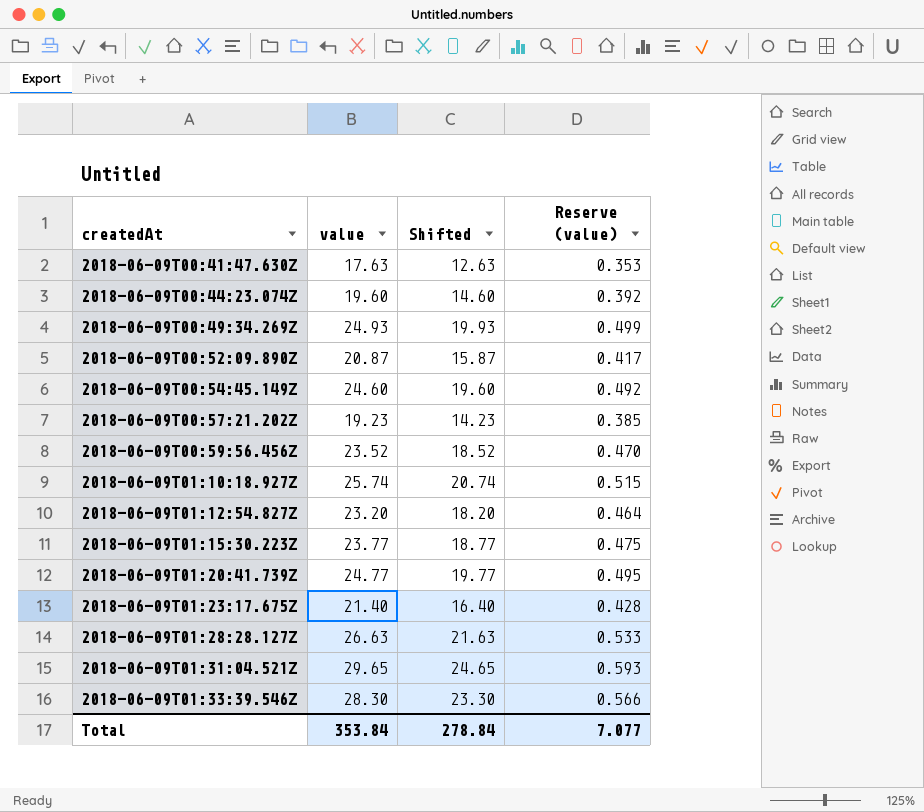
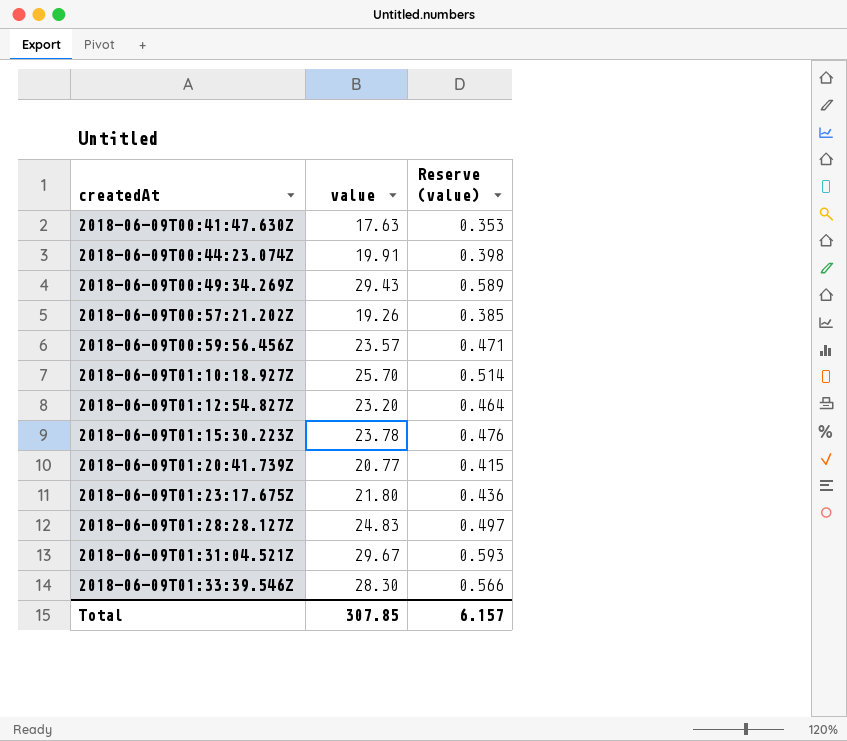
column Shifted | formula: [value] - 5 -> none
row 2018-06-09T00:52:09.890Z: 20.87 | 15.87 | 0.417 -> none
row 2018-06-09T00:54:45.149Z: 24.60 | 19.60 | 0.492 -> none
2018-06-09T00:44:23.074Z | value: 19.60 -> 19.91
2018-06-09T00:44:23.074Z | Reserve (value): 0.392 -> 0.398
2018-06-09T00:49:34.269Z | value: 24.93 -> 29.43
2018-06-09T00:49:34.269Z | Reserve (value): 0.499 -> 0.589
2018-06-09T00:57:21.202Z | value: 19.23 -> 19.26
2018-06-09T00:59:56.456Z | value: 23.52 -> 23.57
2018-06-09T00:59:56.456Z | Reserve (value): 0.470 -> 0.471
2018-06-09T01:10:18.927Z | value: 25.74 -> 25.70
2018-06-09T01:10:18.927Z | Reserve (value): 0.515 -> 0.514
2018-06-09T01:15:30.223Z | value: 23.77 -> 23.78
2018-06-09T01:15:30.223Z | Reserve (value): 0.475 -> 0.476
2018-06-09T01:20:41.739Z | value: 24.77 -> 20.77
2018-06-09T01:20:41.739Z | Reserve (value): 0.495 -> 0.415
2018-06-09T01:23:17.675Z | value: 21.40 -> 21.80
2018-06-09T01:23:17.675Z | Reserve (value): 0.428 -> 0.436
2018-06-09T01:28:28.127Z | value: 26.63 -> 24.83
2018-06-09T01:28:28.127Z | Reserve (value): 0.533 -> 0.497
2018-06-09T01:31:04.521Z | value: 29.65 -> 29.67
Total | value: 353.84 -> 307.85
Total | Reserve (value): 7.077 -> 6.157

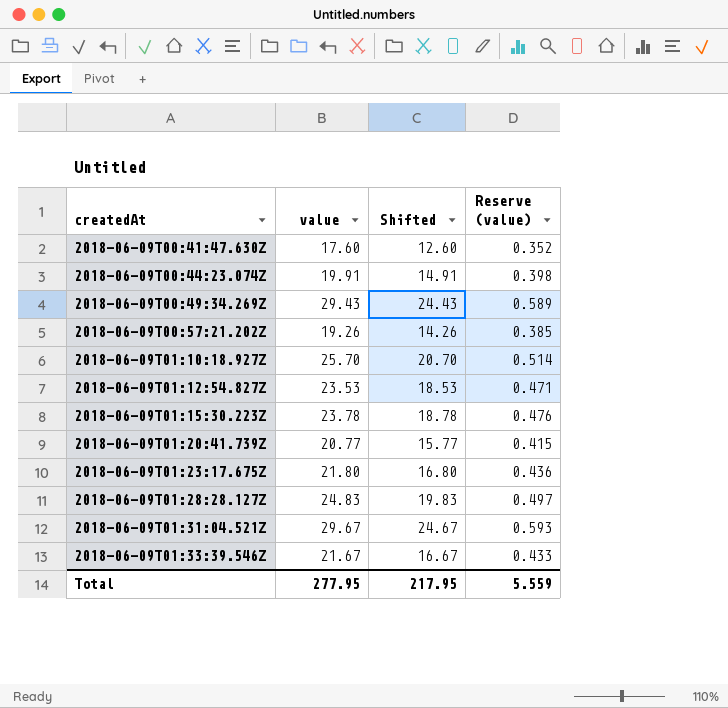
column Shifted | formula: none -> [value] - 5
row 2018-06-09T00:59:56.456Z: 23.57 | 0.471 -> none
2018-06-09T00:41:47.630Z | value: 17.63 -> 17.60
2018-06-09T00:41:47.630Z | Reserve (value): 0.353 -> 0.352
2018-06-09T01:12:54.827Z | value: 23.20 -> 23.53
2018-06-09T01:12:54.827Z | Reserve (value): 0.464 -> 0.471
2018-06-09T01:33:39.546Z | value: 28.30 -> 21.67
2018-06-09T01:33:39.546Z | Reserve (value): 0.566 -> 0.433
Total | value: 307.85 -> 277.95
Total | Reserve (value): 6.157 -> 5.559

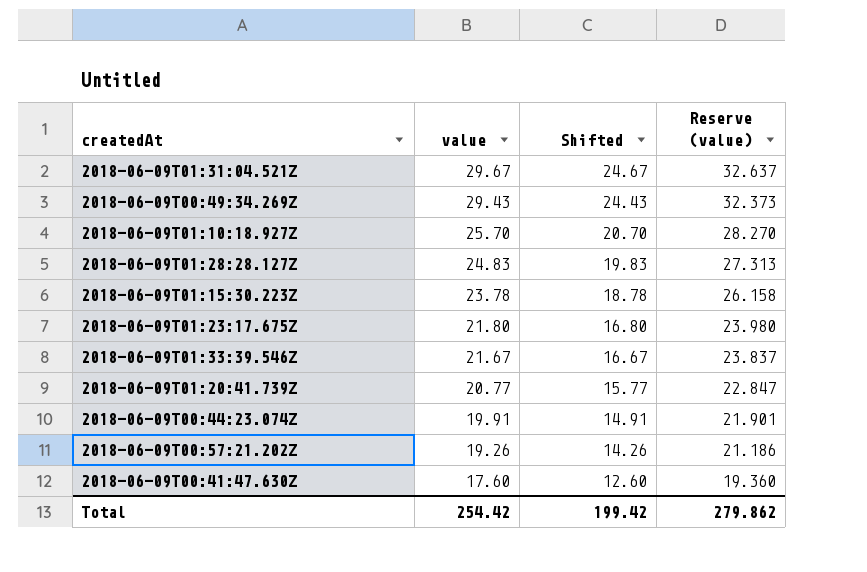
row order: createdAt ascending -> value descending
column Reserve (value) | formula: [value] * 0.02 -> [value] * 1.1
row 2018-06-09T01:12:54.827Z: 23.53 | 18.53 | 0.471 -> none
Total | value: 277.95 -> 254.42
Total | Shifted: 217.95 -> 199.42
Total | Reserve (value): 5.559 -> 279.862

